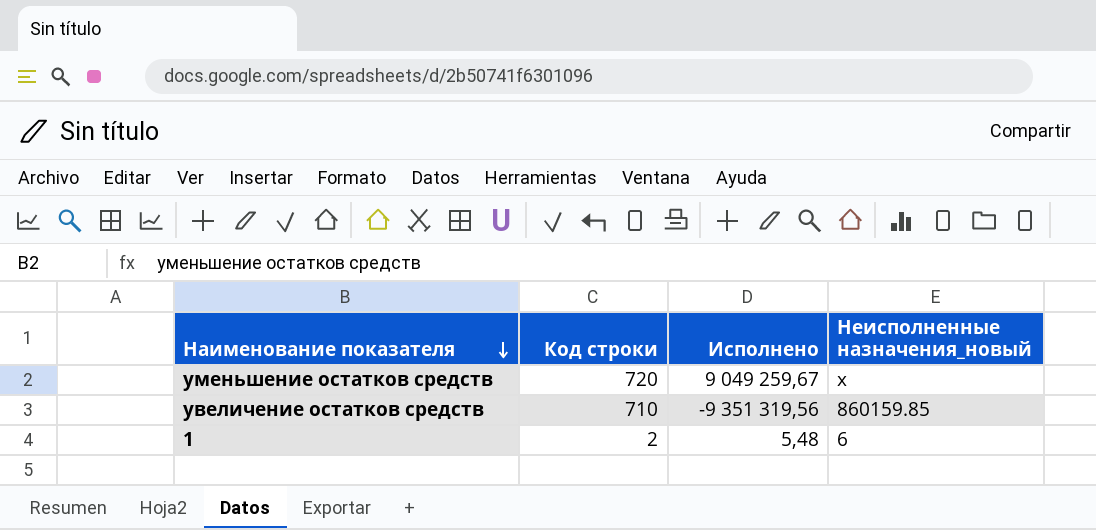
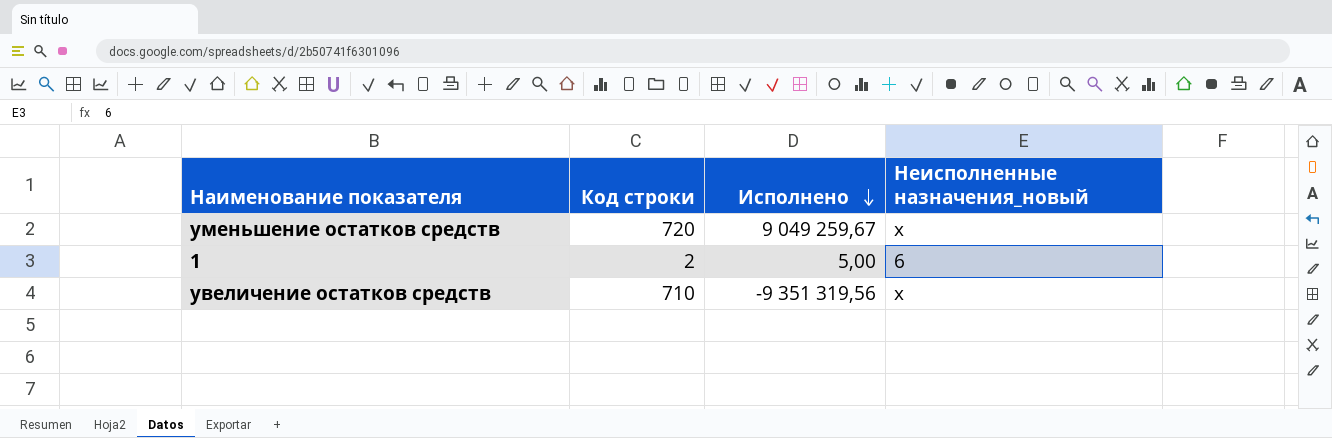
row order: Наименование показателя descending -> Исполнено descending
1 | Исполнено: 5,48 -> 5,00
увеличение остатков средств | Неисполненные назначения_новый: 860159.85 -> x

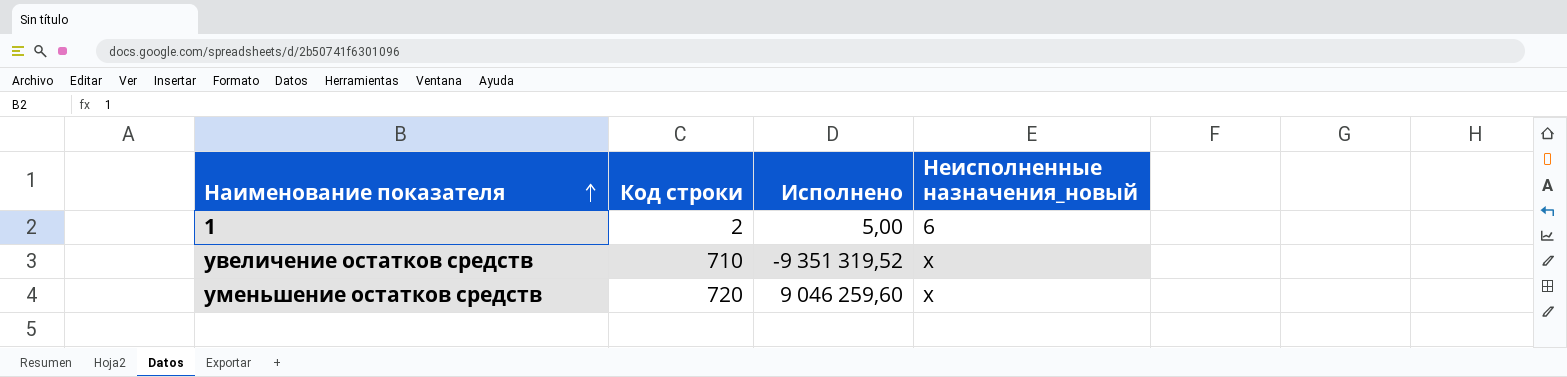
row order: Исполнено descending -> Наименование показателя ascending
увеличение остатков средств | Исполнено: -9 351 319,56 -> -9 351 319,52
уменьшение остатков средств | Исполнено: 9 049 259,67 -> 9 046 259,60

